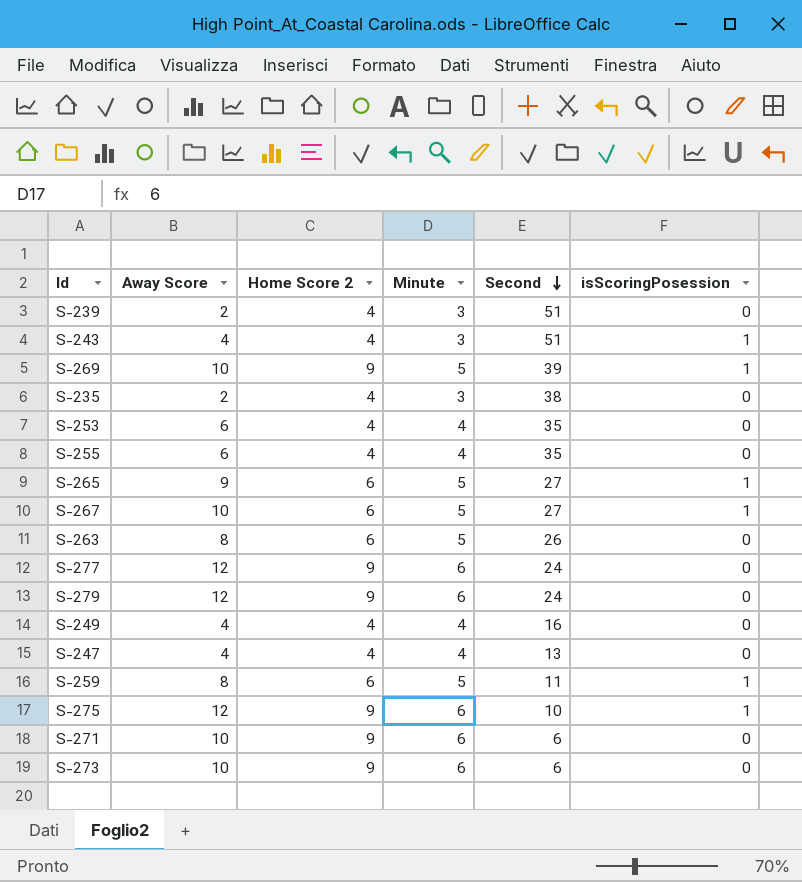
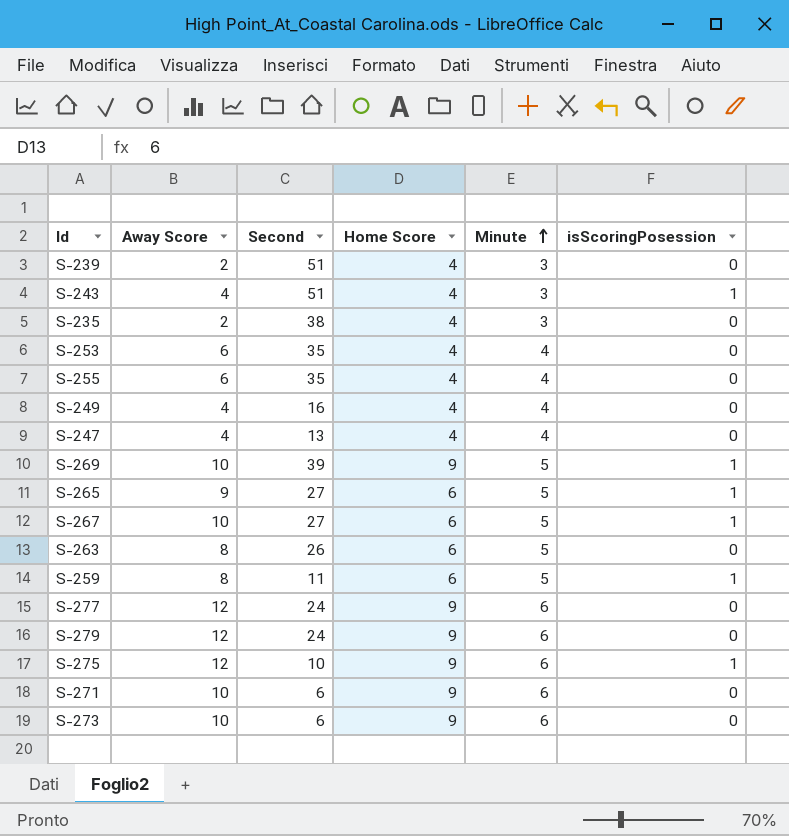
row order: Second descending -> Minute ascending
column Second | position: 5 -> 3
column name: Home Score 2 -> Home Score

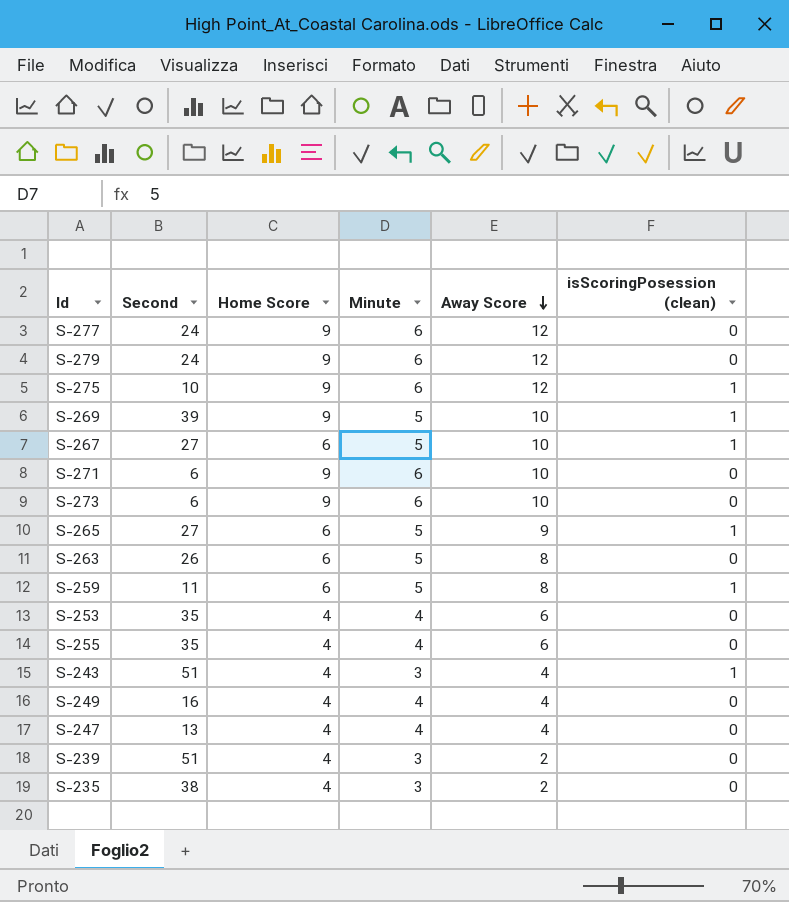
row order: Minute ascending -> Away Score descending
column Away Score | position: 2 -> 5
column name: isScoringPosession -> isScoringPosession (clean)

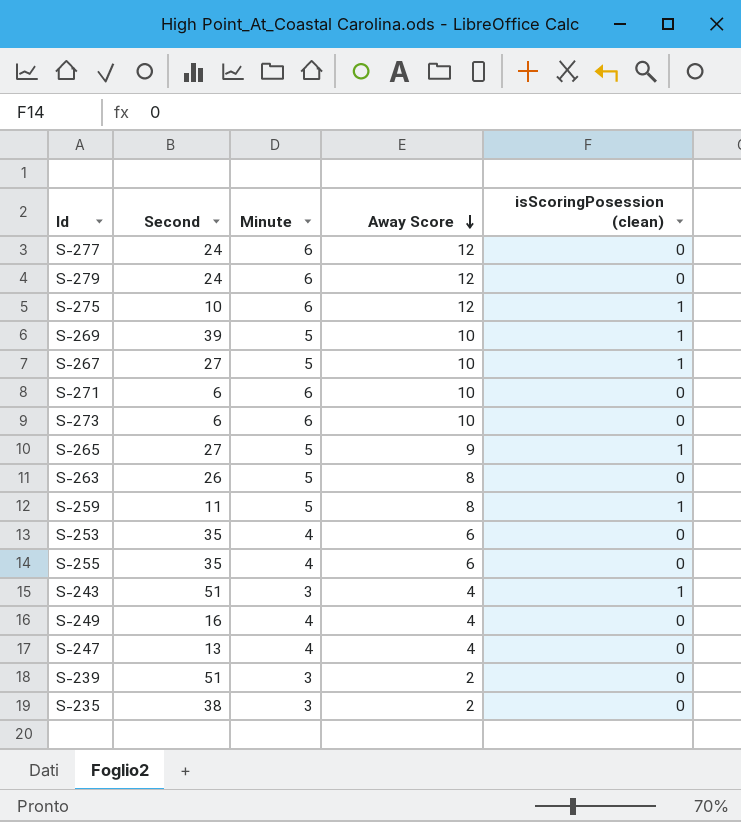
column Home Score | position: 3 -> none

